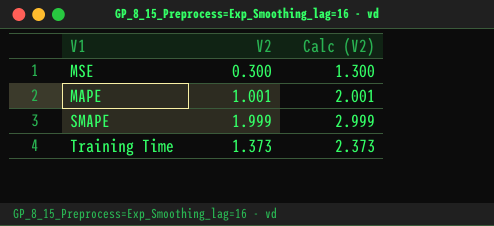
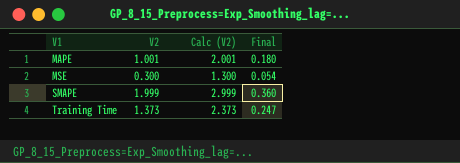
row order: none -> V1 ascending
column Final | formula: none -> [V2] * 0.18

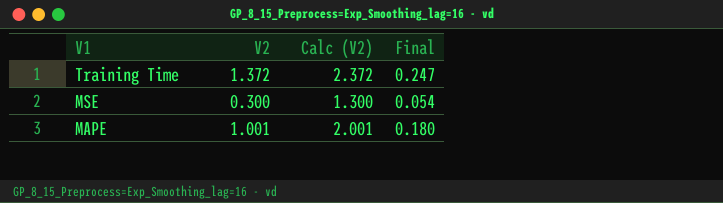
row order: V1 ascending -> V1 descending
row SMAPE: 1.999 | 2.999 | 0.360 -> none
Training Time | V2: 1.373 -> 1.372
Training Time | Calc (V2): 2.373 -> 2.372

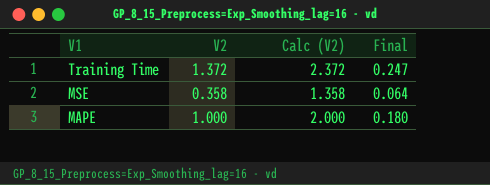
MSE | V2: 0.300 -> 0.358
MSE | Calc (V2): 1.300 -> 1.358
MSE | Final: 0.054 -> 0.064
MAPE | V2: 1.001 -> 1.000
MAPE | Calc (V2): 2.001 -> 2.000

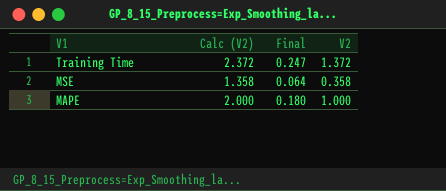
column V2 | position: 2 -> 4

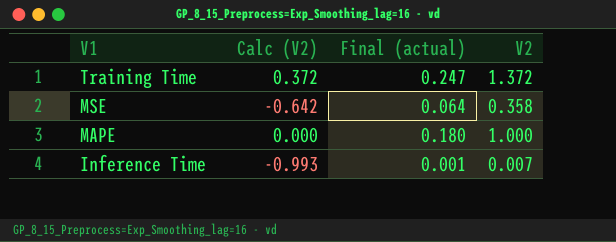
column Calc (V2) | formula: [V2] + 1 -> [V2] - 1
column name: Final -> Final (actual)
row Inference Time: none -> -0.993 | 0.001 | 0.007

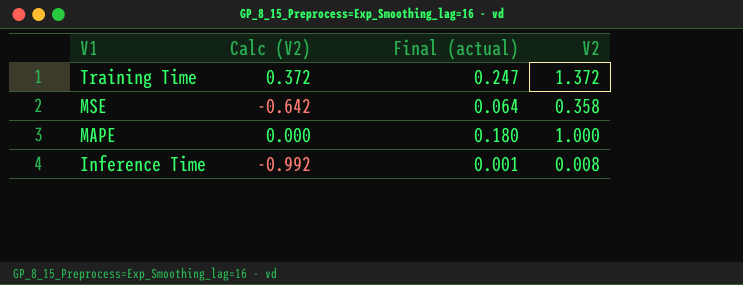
Inference Time | Calc (V2): -0.993 -> -0.992
Inference Time | V2: 0.007 -> 0.008

